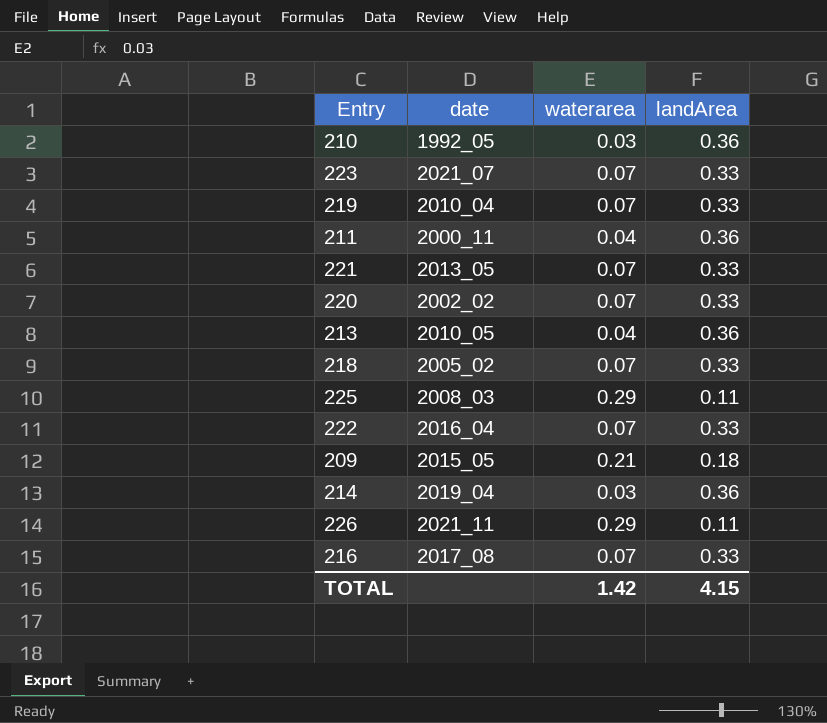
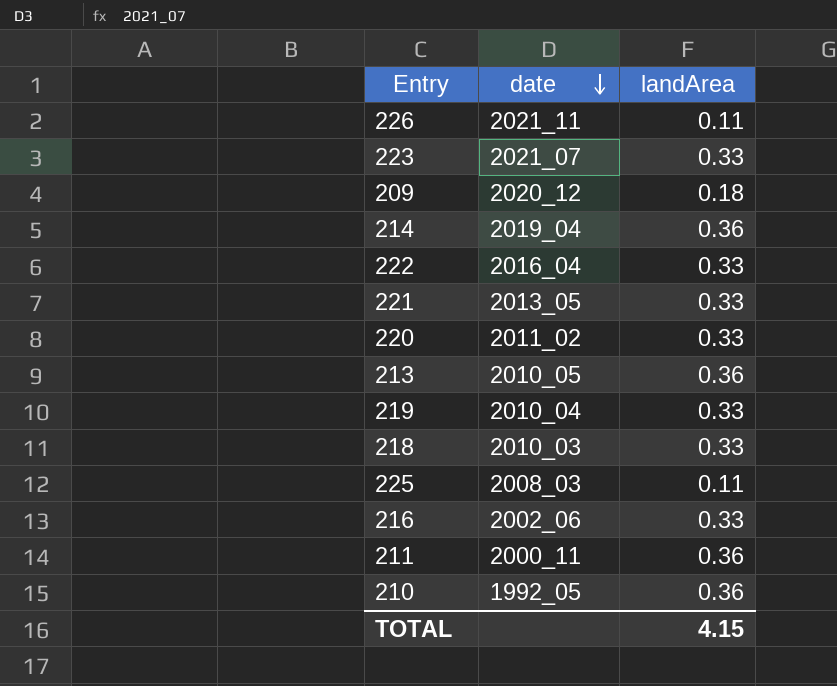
row order: none -> date descending
column waterarea | position: 3 -> none
209 | date: 2015_05 -> 2020_12
220 | date: 2002_02 -> 2011_02
218 | date: 2005_02 -> 2010_03
216 | date: 2017_08 -> 2002_06

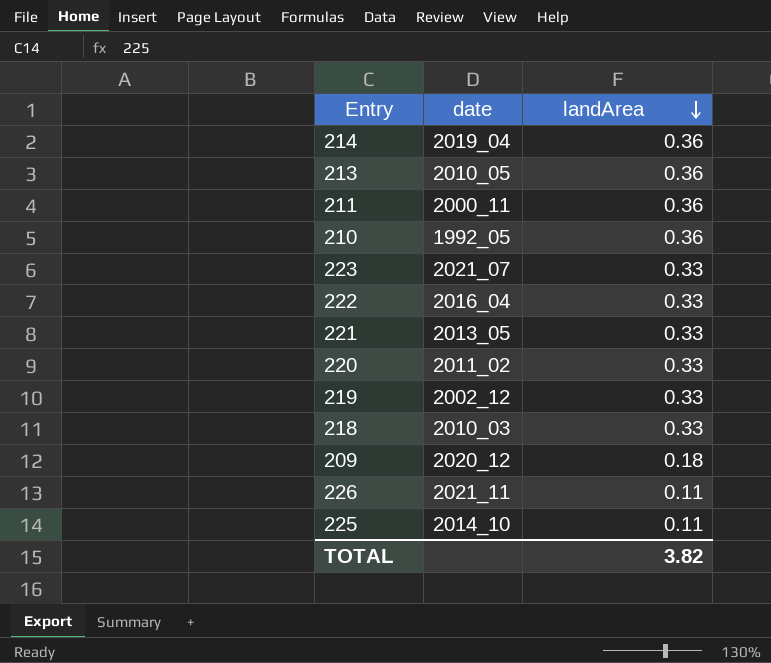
row order: date descending -> landArea descending
row 216: 2002_06 | 0.33 -> none
219 | date: 2010_04 -> 2002_12
225 | date: 2008_03 -> 2014_10
TOTAL | landArea: 4.15 -> 3.82

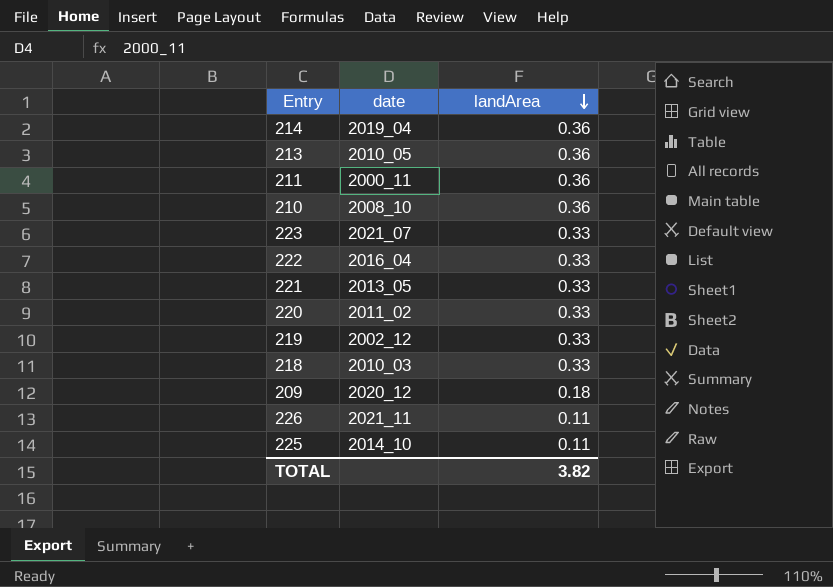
210 | date: 1992_05 -> 2008_10

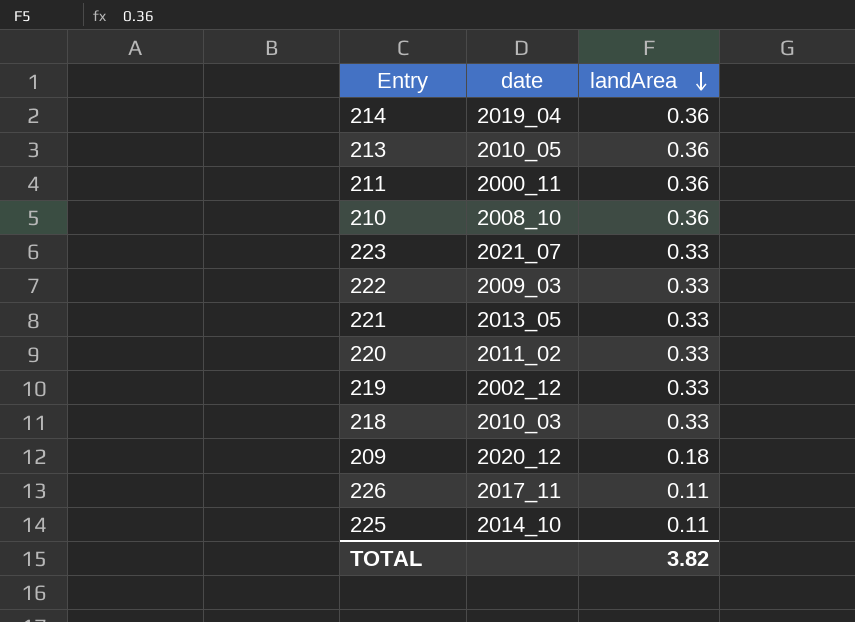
222 | date: 2016_04 -> 2009_03
226 | date: 2021_11 -> 2017_11

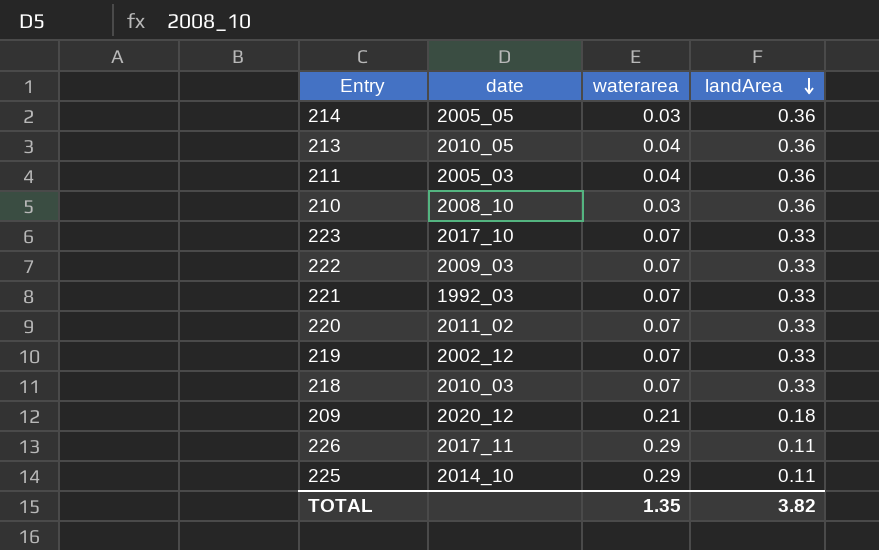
column waterarea | position: none -> 3
214 | date: 2019_04 -> 2005_05
211 | date: 2000_11 -> 2005_03
223 | date: 2021_07 -> 2017_10
221 | date: 2013_05 -> 1992_03

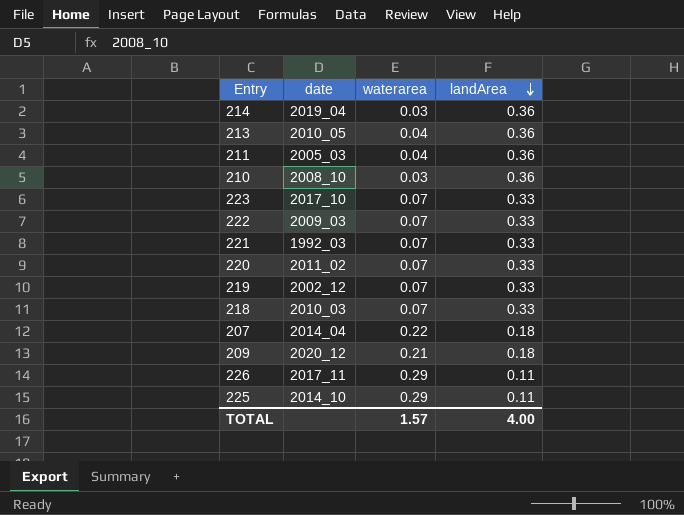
214 | date: 2005_05 -> 2019_04
row 207: none -> 2014_04 | 0.22 | 0.18
TOTAL | waterarea: 1.35 -> 1.57
TOTAL | landArea: 3.82 -> 4.00

